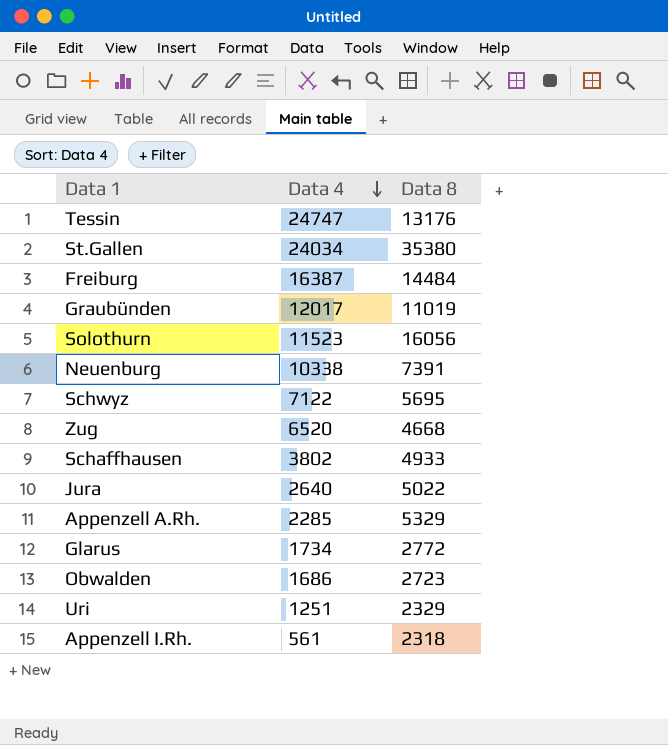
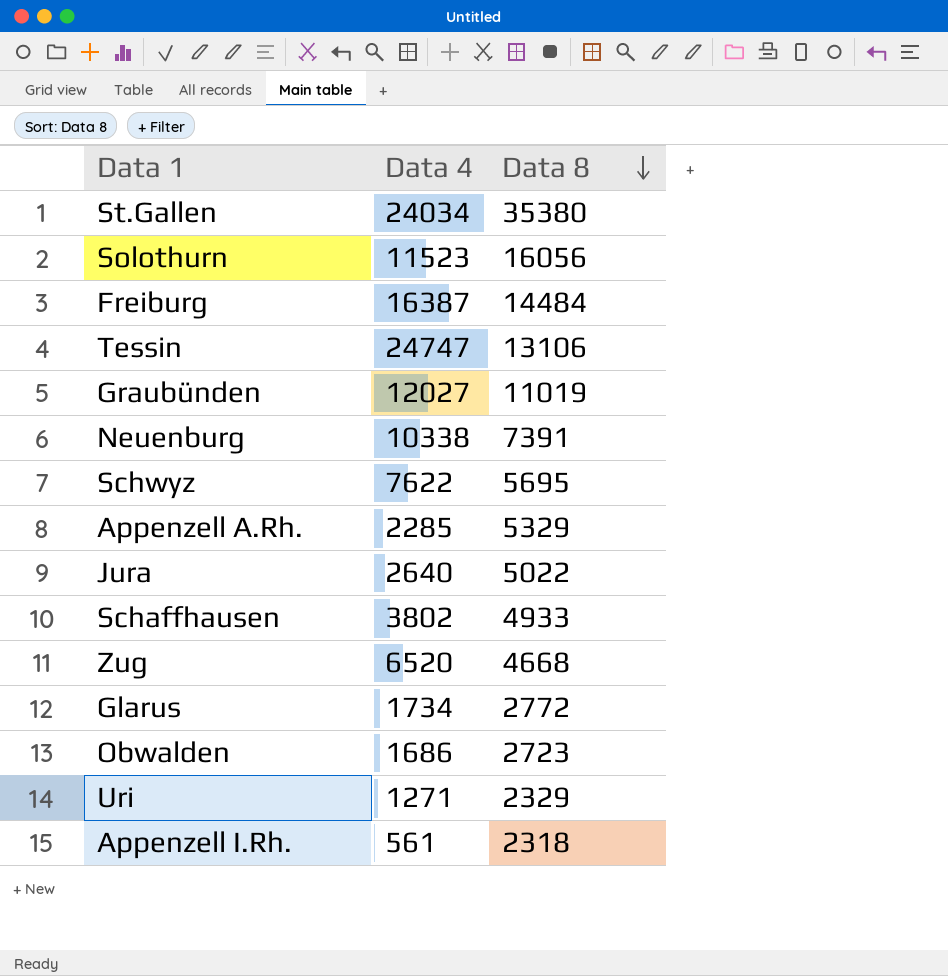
row order: Data 4 descending -> Data 8 descending
Tessin | Data 8: 13176 -> 13106
Graubünden | Data 4: 12017 -> 12027
Schwyz | Data 4: 7122 -> 7622
Uri | Data 4: 1251 -> 1271

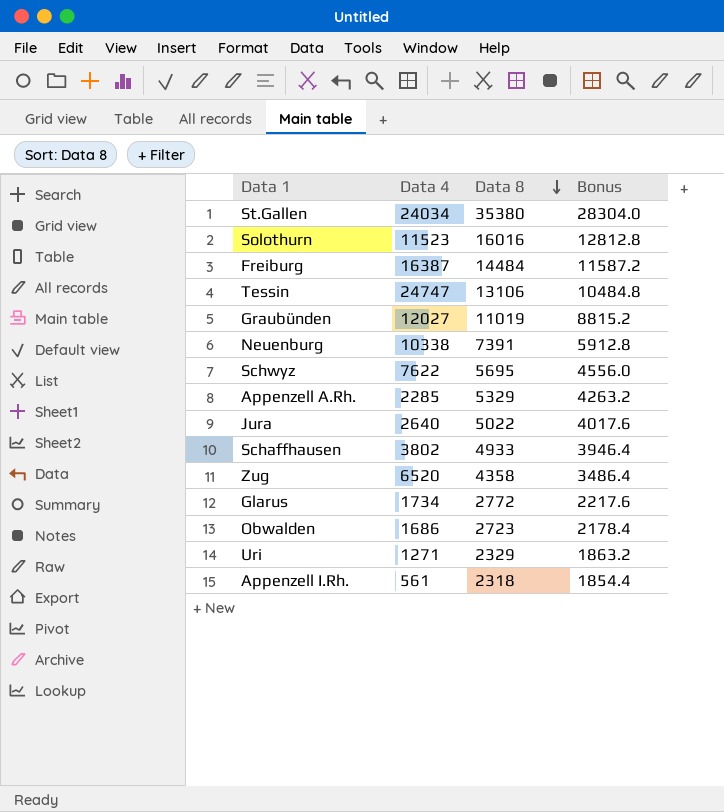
column Bonus | formula: none -> [Data 8] * 0.8
Solothurn | Data 8: 16056 -> 16016
Zug | Data 8: 4668 -> 4358

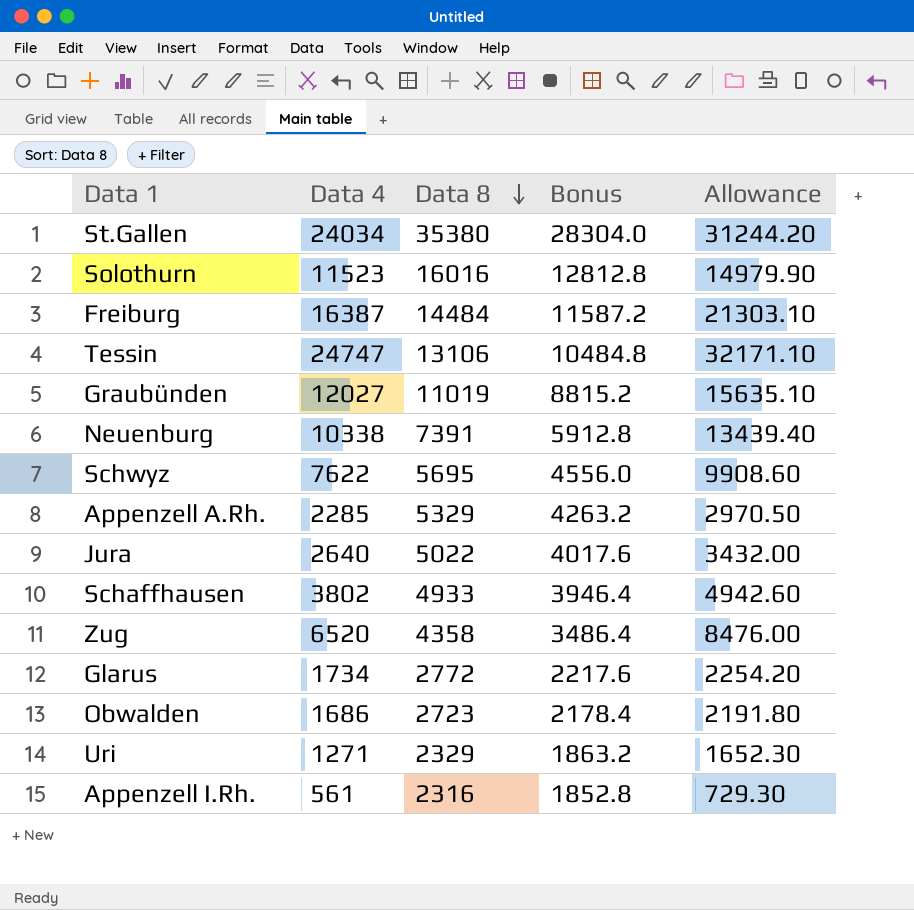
column Allowance | formula: none -> [Data 4] * 1.3
Appenzell I.Rh. | Data 8: 2318 -> 2316
Appenzell I.Rh. | Bonus: 1854.4 -> 1852.8

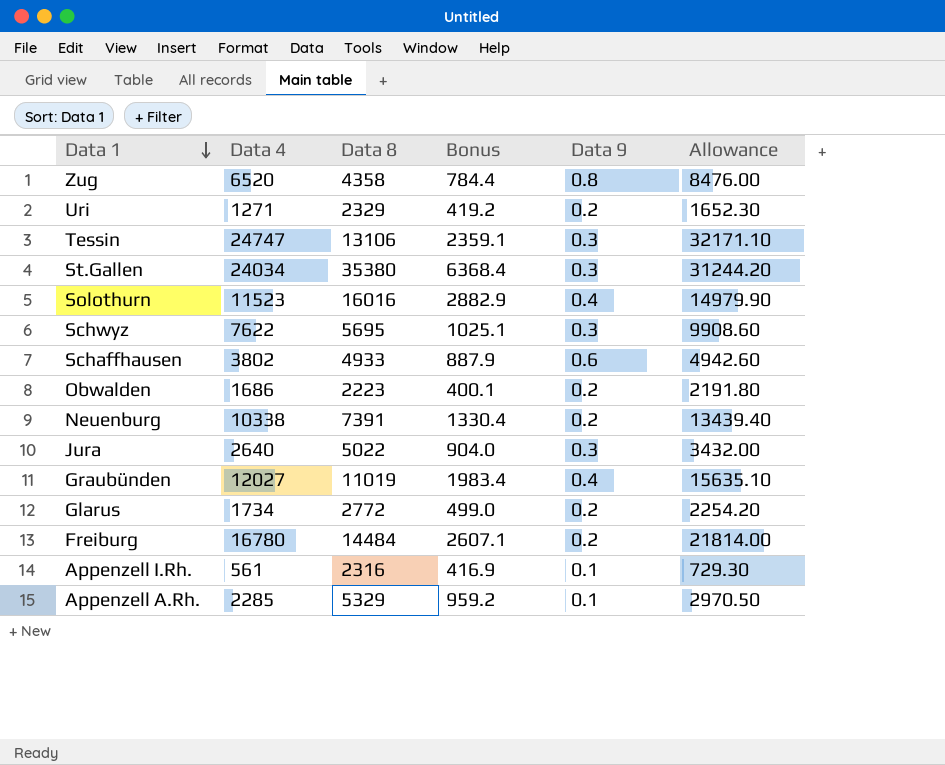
row order: Data 8 descending -> Data 1 descending
column Bonus | formula: [Data 8] * 0.8 -> [Data 8] * 0.18
column Data 9 | position: none -> 5
Obwalden | Data 8: 2723 -> 2223
Freiburg | Data 4: 16387 -> 16780
Freiburg | Allowance: 21303.10 -> 21814.00

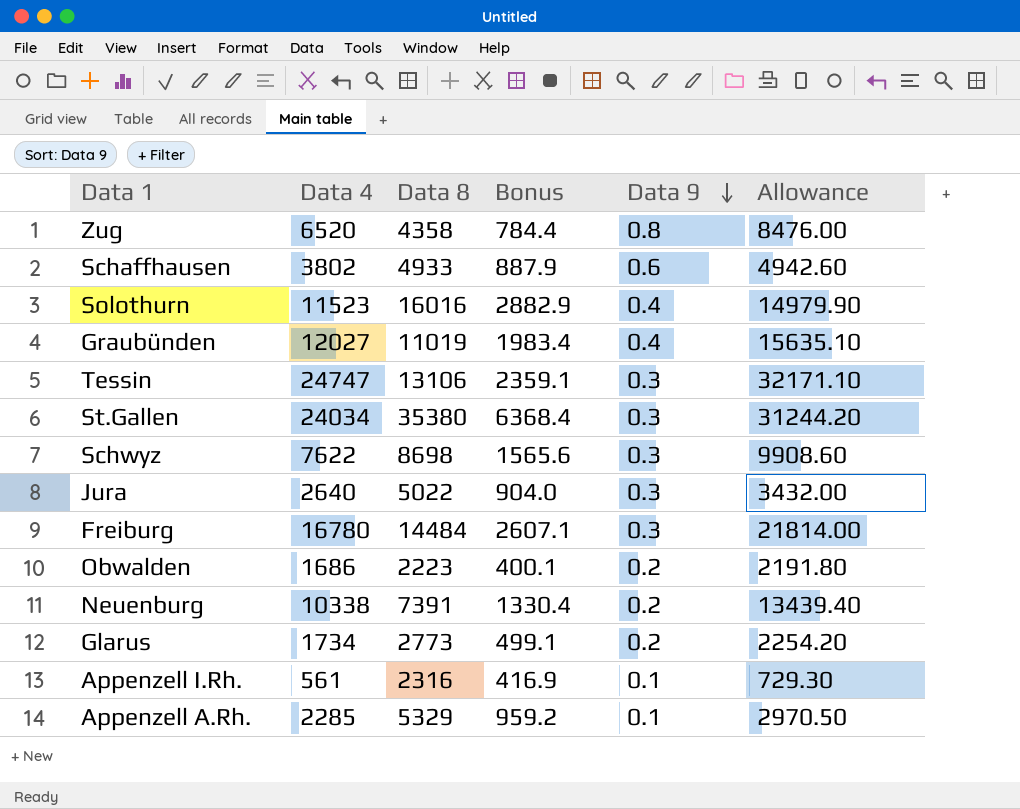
row order: Data 1 descending -> Data 9 descending
row Uri: 1271 | 2329 | 419.2 | 0.2 | 1652.30 -> none
Schwyz | Data 8: 5695 -> 8698
Schwyz | Bonus: 1025.1 -> 1565.6
Freiburg | Data 9: 0.2 -> 0.3
Glarus | Data 8: 2772 -> 2773
Glarus | Bonus: 499.0 -> 499.1

